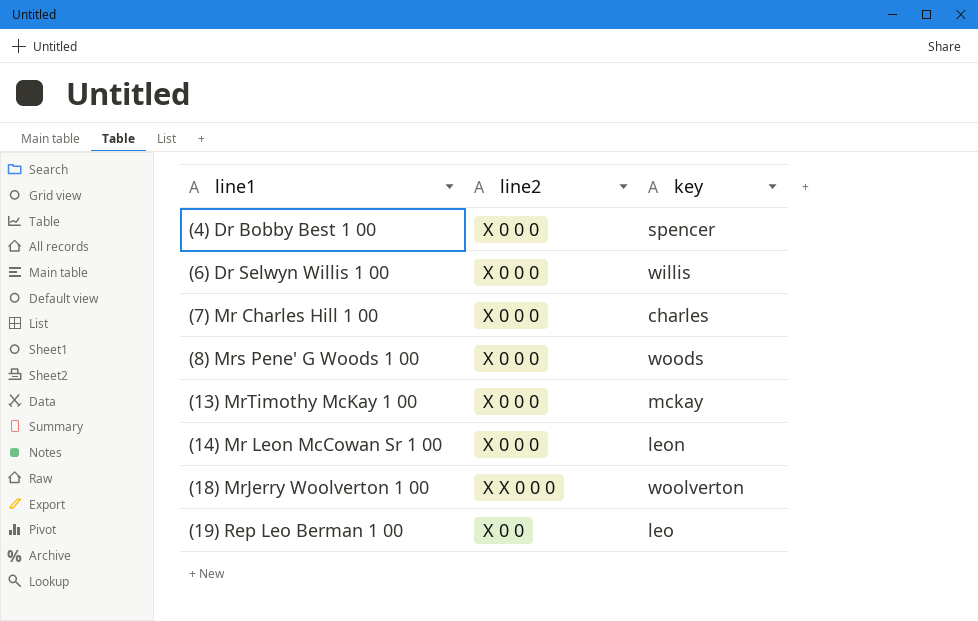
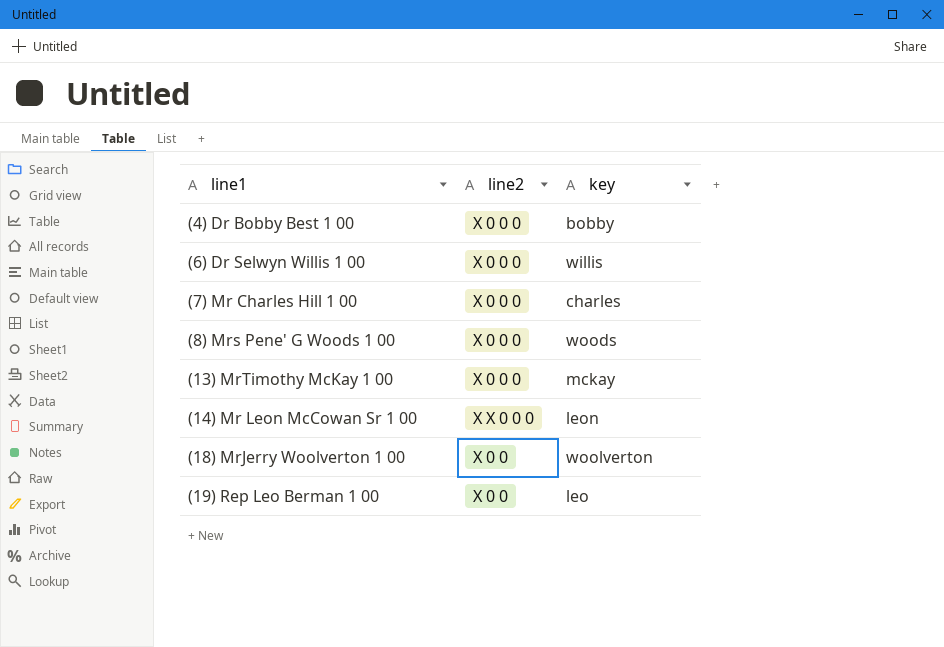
(4) Dr Bobby Best 1 00 | key: spencer -> bobby
(14) Mr Leon McCowan Sr 1 00 | line2: X 0 0 0 -> X X 0 0 0
(18) MrJerry Woolverton 1 00 | line2: X X 0 0 0 -> X 0 0

